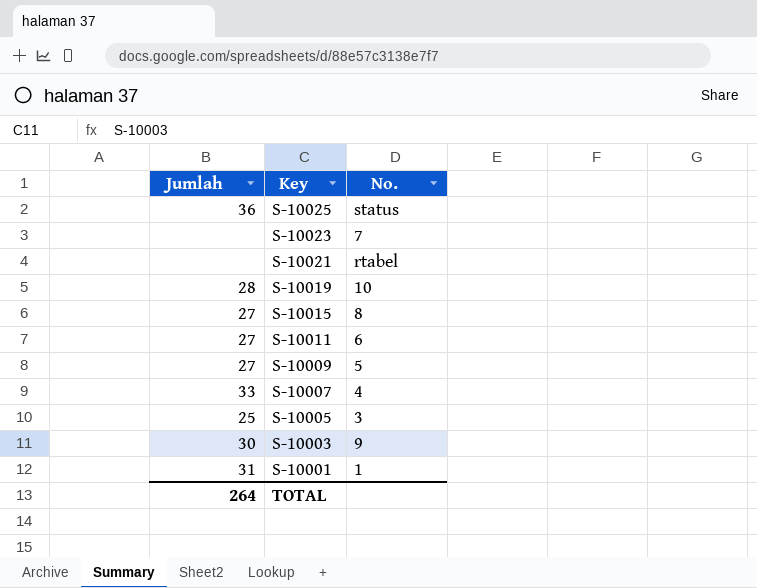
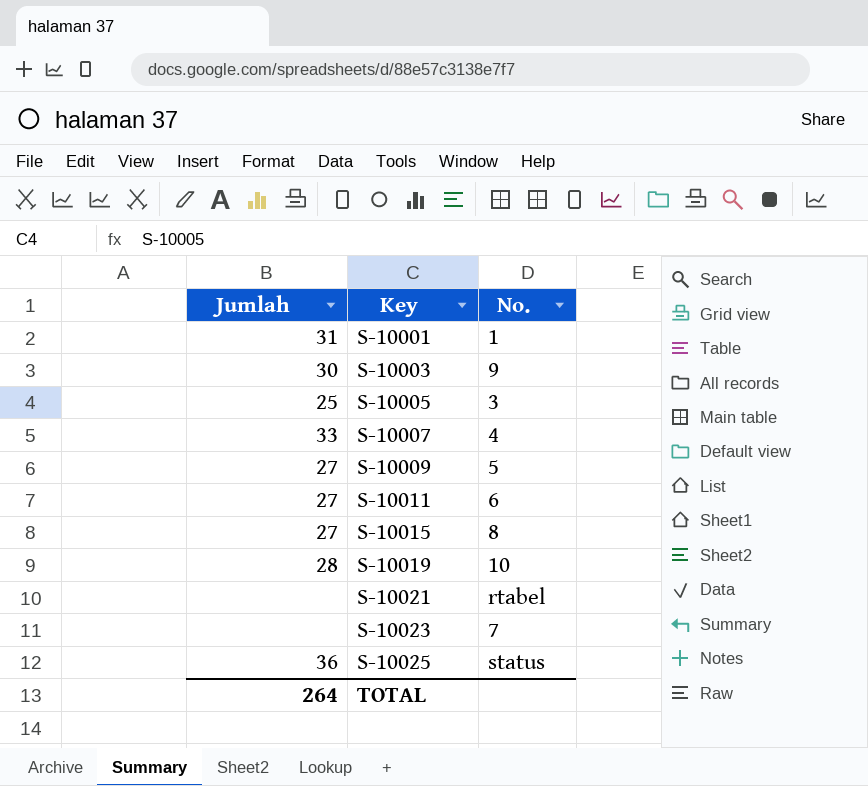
row order: Key descending -> Key ascending

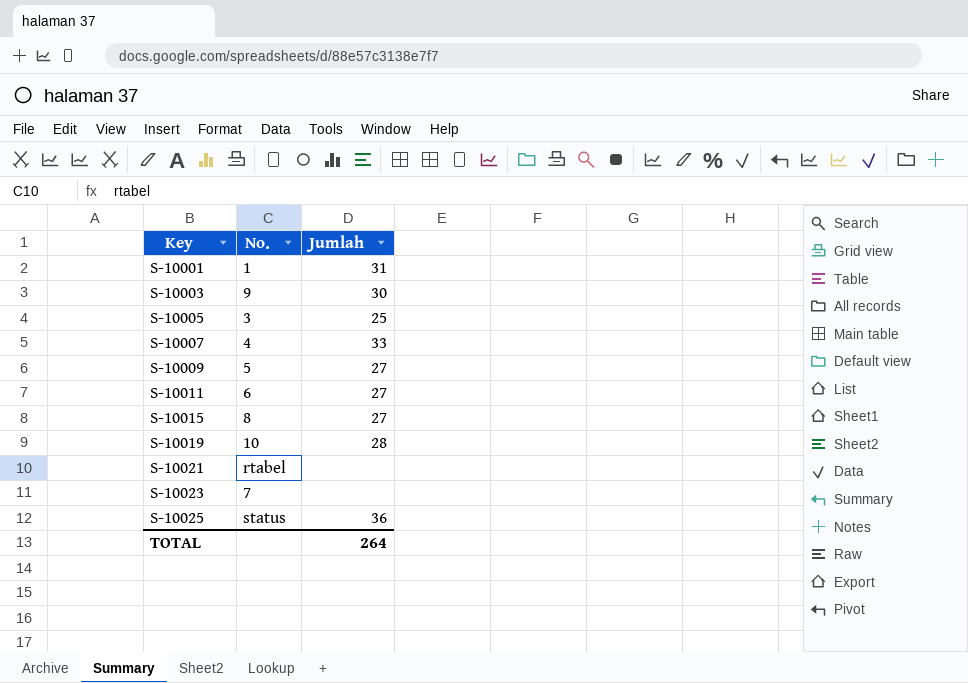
column Jumlah | position: 1 -> 3

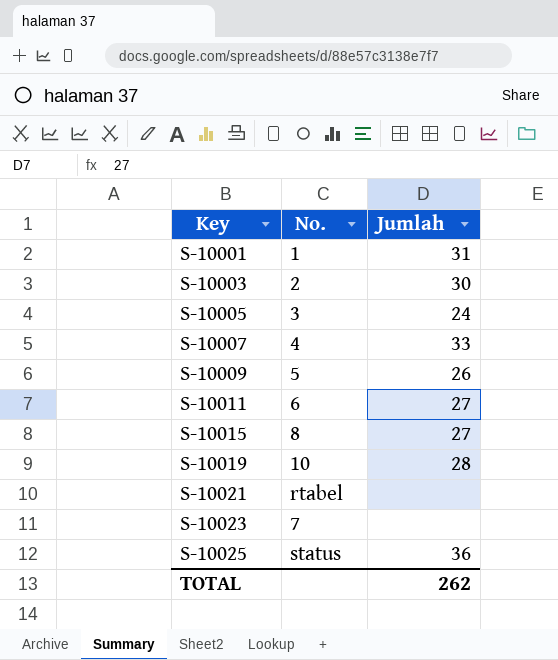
S-10003 | No.: 9 -> 2
S-10005 | Jumlah: 25 -> 24
S-10009 | Jumlah: 27 -> 26
TOTAL | Jumlah: 264 -> 262

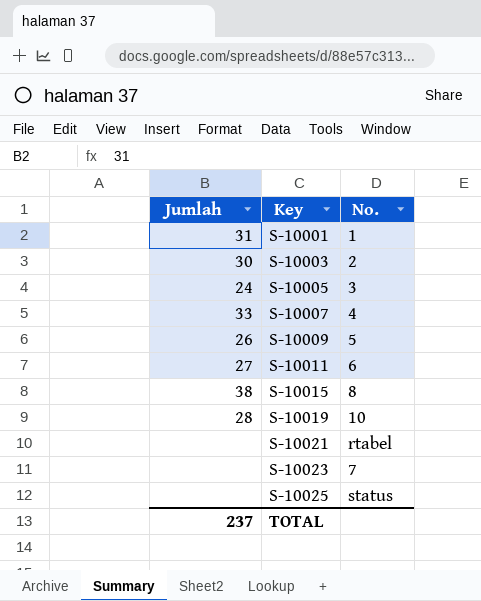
column Jumlah | position: 3 -> 1
S-10015 | Jumlah: 27 -> 38
S-10025 | Jumlah: 36 -> none
TOTAL | Jumlah: 262 -> 237

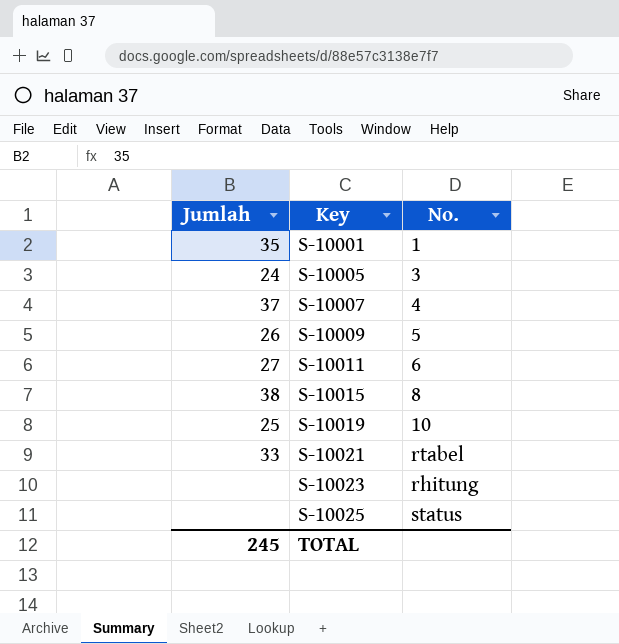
row S-10003: 30 | 2 -> none
S-10001 | Jumlah: 31 -> 35
S-10007 | Jumlah: 33 -> 37
S-10019 | Jumlah: 28 -> 25
S-10021 | Jumlah: none -> 33
S-10023 | No.: 7 -> rhitung
TOTAL | Jumlah: 237 -> 245

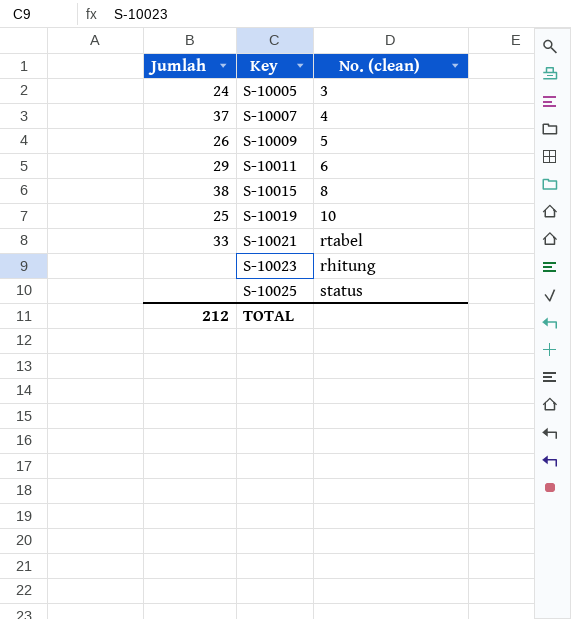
column name: No. -> No. (clean)
row S-10001: 35 | 1 -> none
S-10011 | Jumlah: 27 -> 29
TOTAL | Jumlah: 245 -> 212

